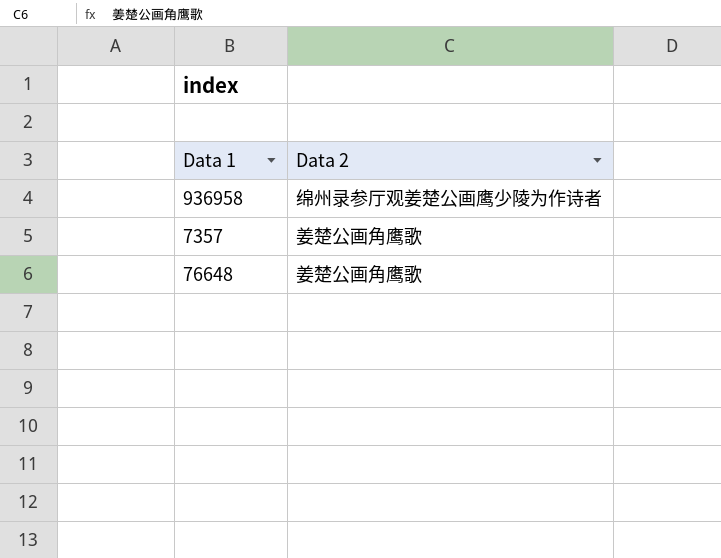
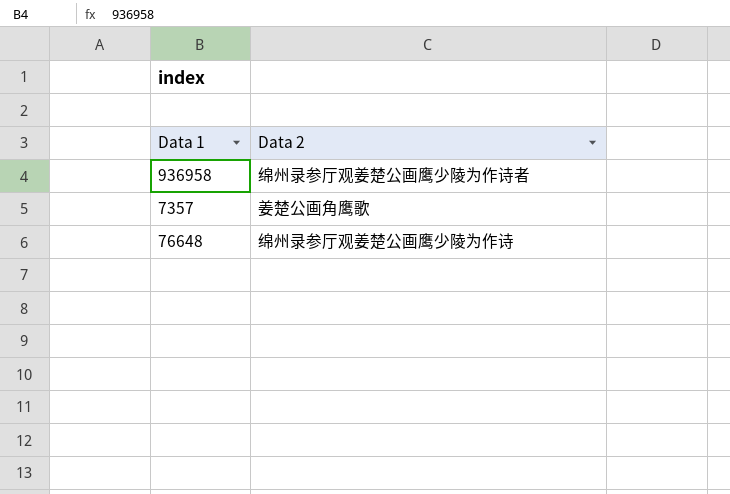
76648 | Data 2: 姜楚公画角鹰歌 -> 绵州录参厅观姜楚公画鹰少陵为作诗

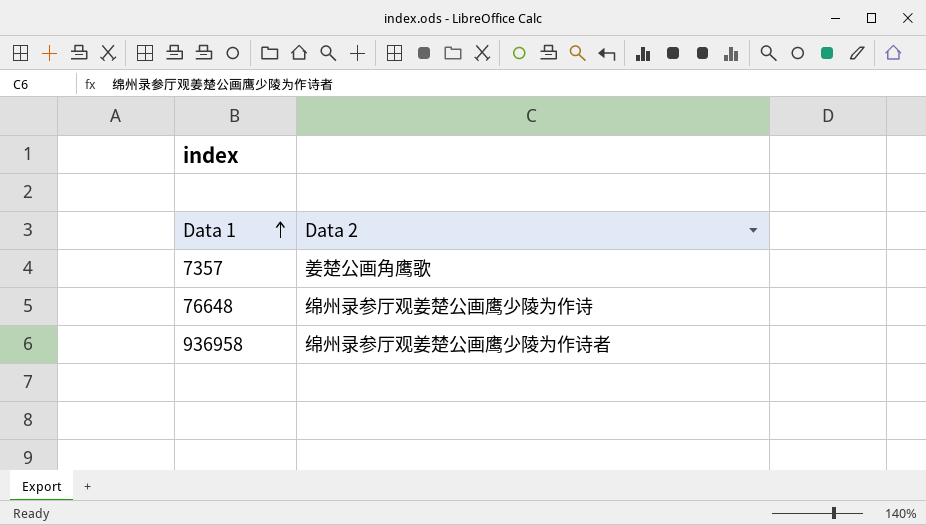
row order: none -> Data 1 ascending

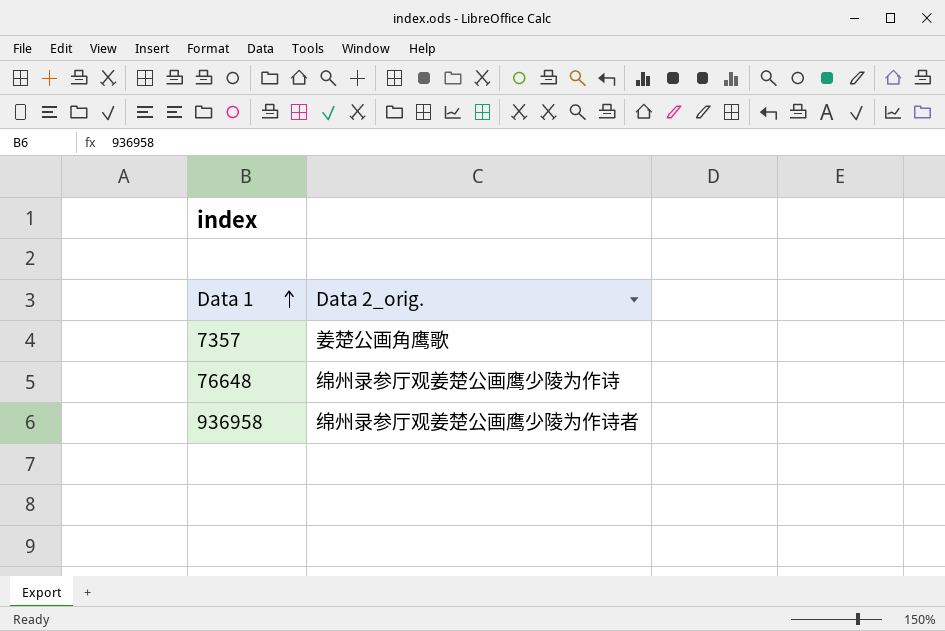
column name: Data 2 -> Data 2_orig.

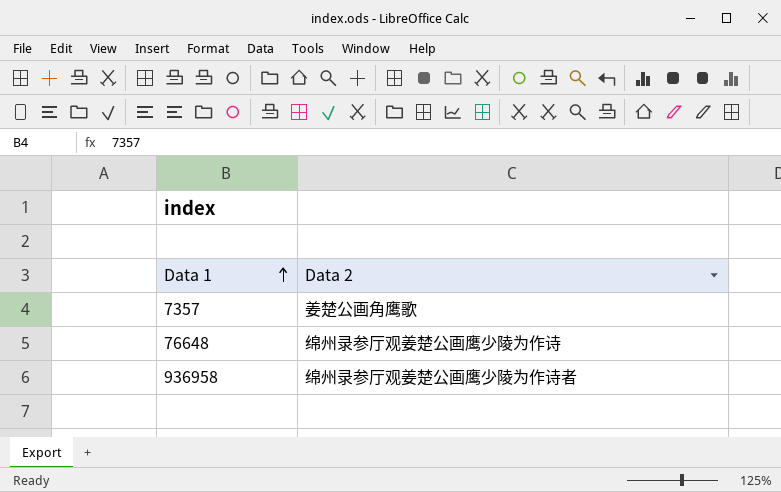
column name: Data 2_orig. -> Data 2

